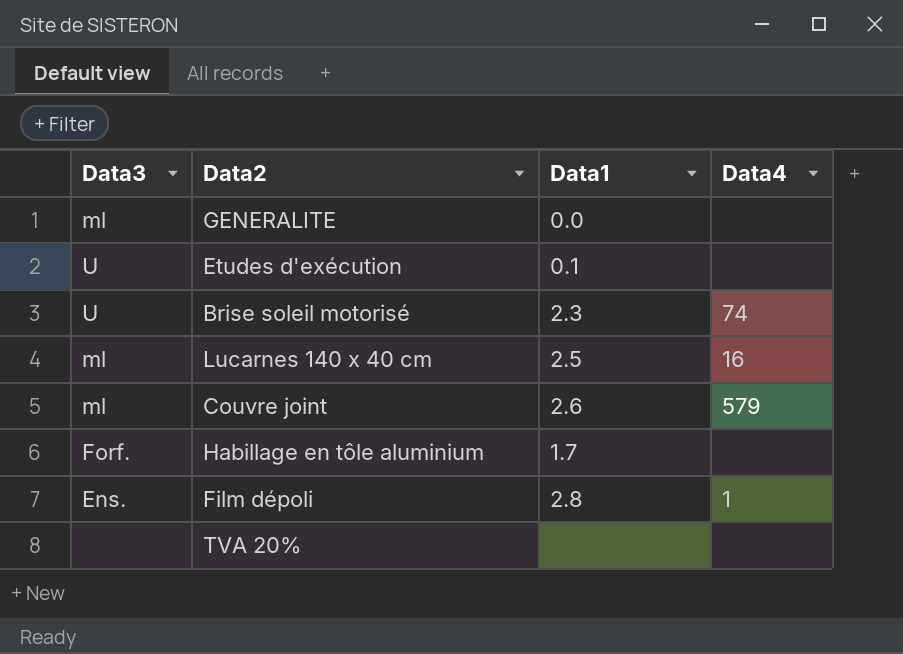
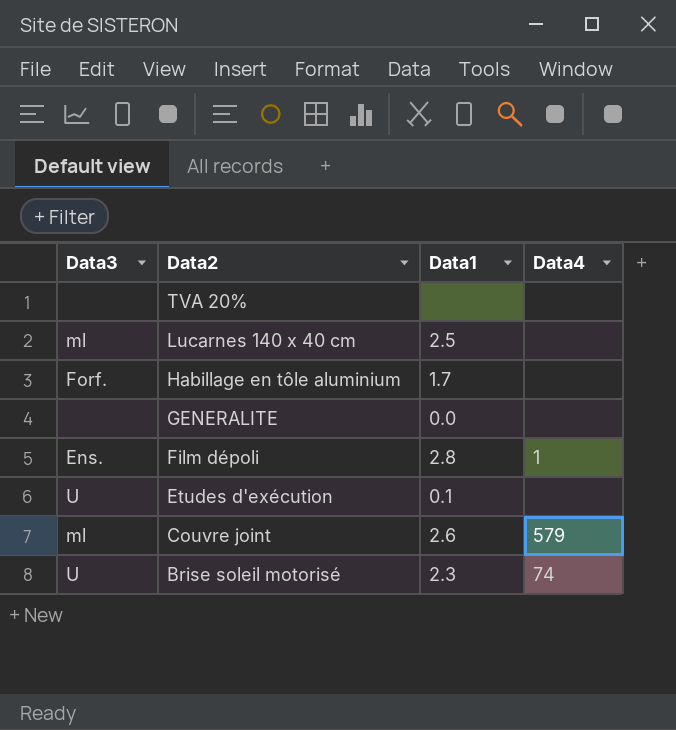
row order: none -> Data2 descending
Lucarnes 140 x 40 cm | Data4: 16 -> none
GENERALITE | Data3: ml -> none

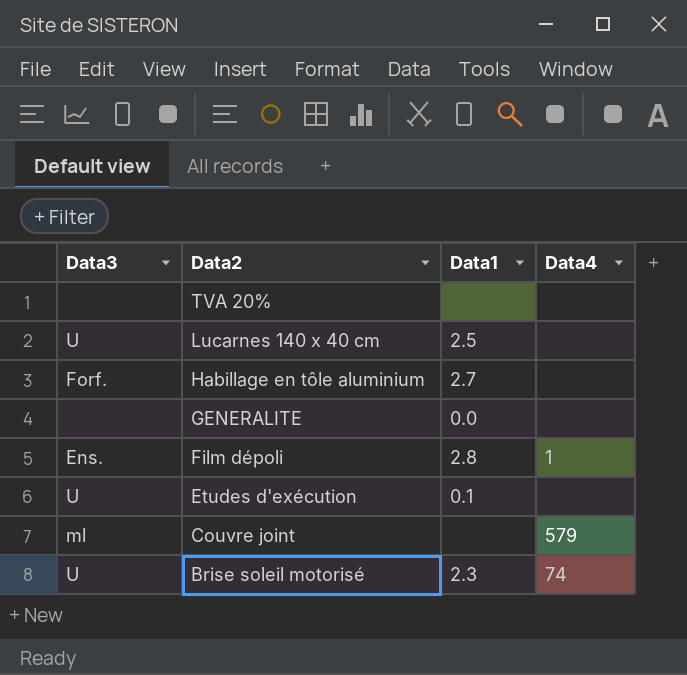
Lucarnes 140 x 40 cm | Data3: ml -> U
Habillage en tôle aluminium | Data1: 1.7 -> 2.7
Couvre joint | Data1: 2.6 -> none

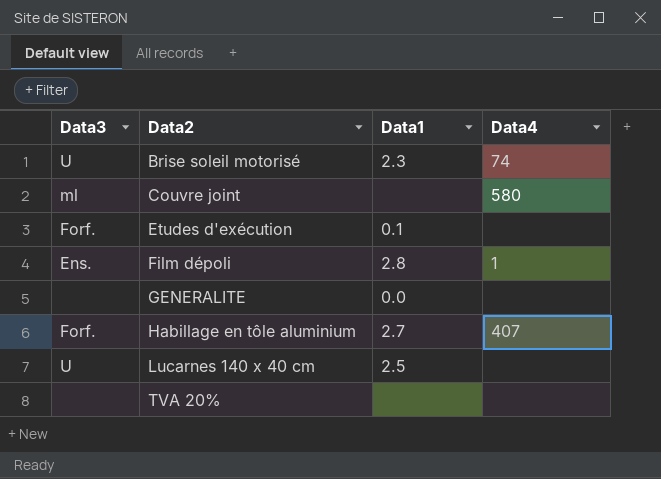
row order: Data2 descending -> Data2 ascending
Couvre joint | Data4: 579 -> 580
Etudes d'exécution | Data3: U -> Forf.
Habillage en tôle aluminium | Data4: none -> 407

